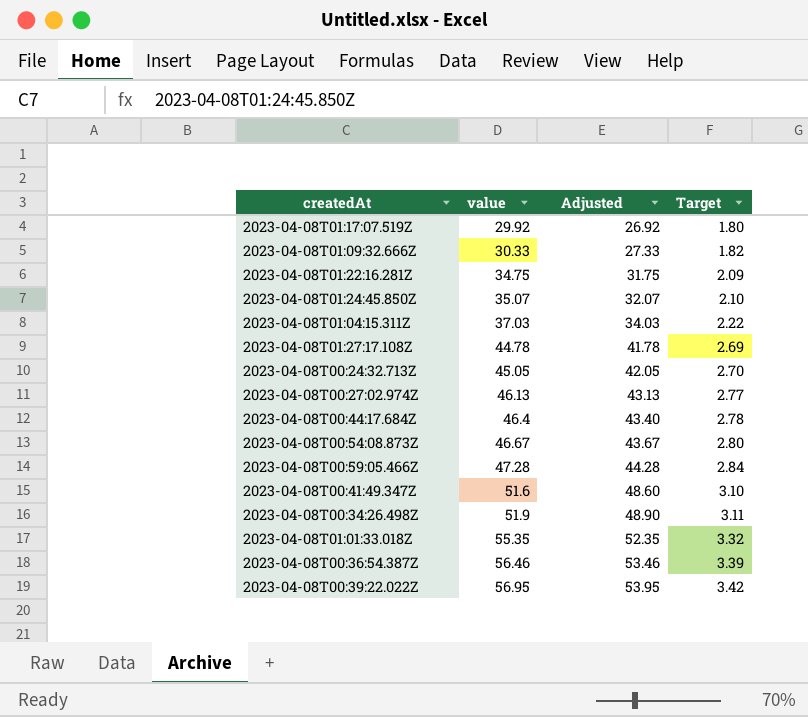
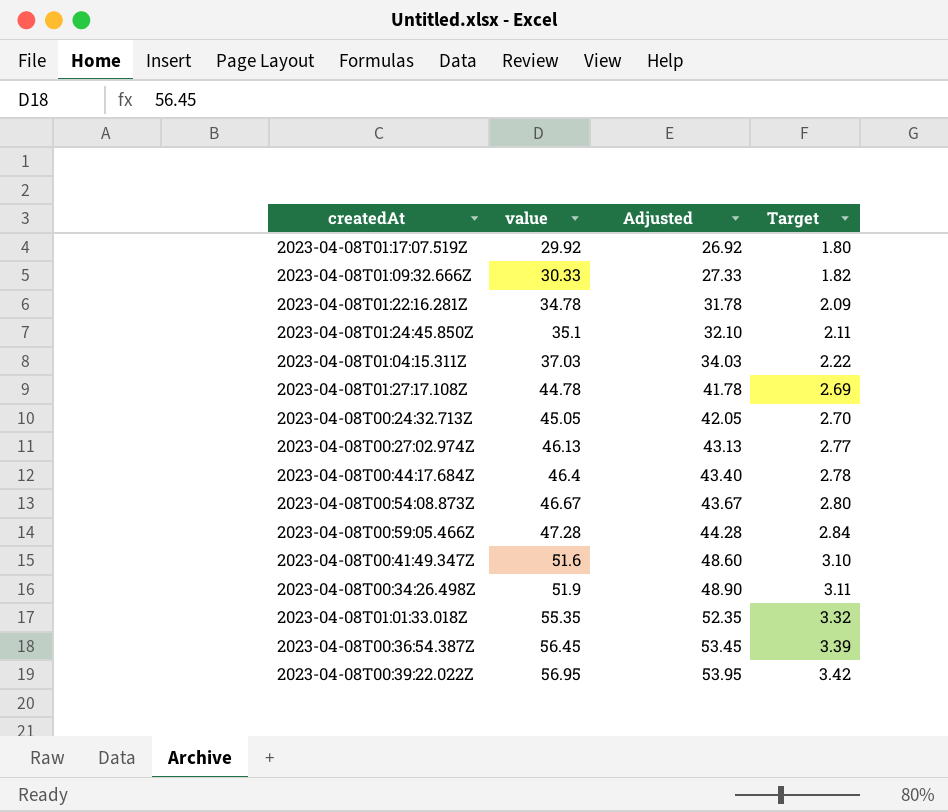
2023-04-08T01:22:16.281Z | value: 34.75 -> 34.78
2023-04-08T01:22:16.281Z | Adjusted: 31.75 -> 31.78
2023-04-08T01:24:45.850Z | value: 35.07 -> 35.1
2023-04-08T01:24:45.850Z | Adjusted: 32.07 -> 32.10
2023-04-08T01:24:45.850Z | Target: 2.10 -> 2.11
2023-04-08T00:36:54.387Z | value: 56.46 -> 56.45
2023-04-08T00:36:54.387Z | Adjusted: 53.46 -> 53.45

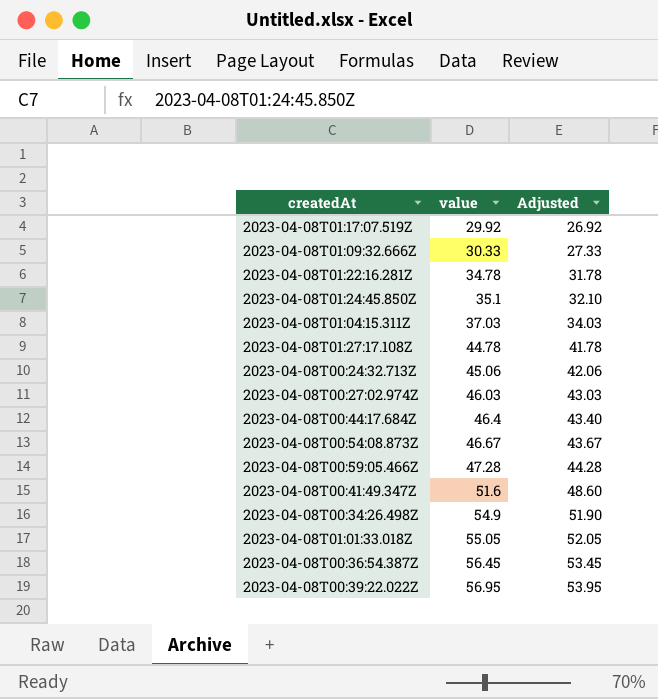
column Target | formula: [value] * 0.06 -> none
2023-04-08T00:24:32.713Z | value: 45.05 -> 45.06
2023-04-08T00:24:32.713Z | Adjusted: 42.05 -> 42.06
2023-04-08T00:27:02.974Z | value: 46.13 -> 46.03
2023-04-08T00:27:02.974Z | Adjusted: 43.13 -> 43.03
2023-04-08T00:34:26.498Z | value: 51.9 -> 54.9
2023-04-08T00:34:26.498Z | Adjusted: 48.90 -> 51.90
2023-04-08T01:01:33.018Z | value: 55.35 -> 55.05
2023-04-08T01:01:33.018Z | Adjusted: 52.35 -> 52.05

